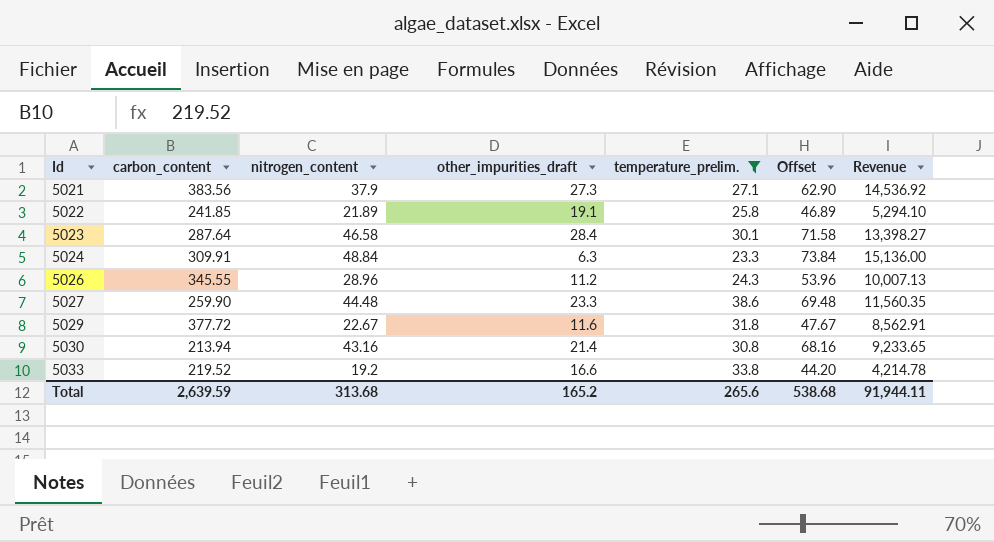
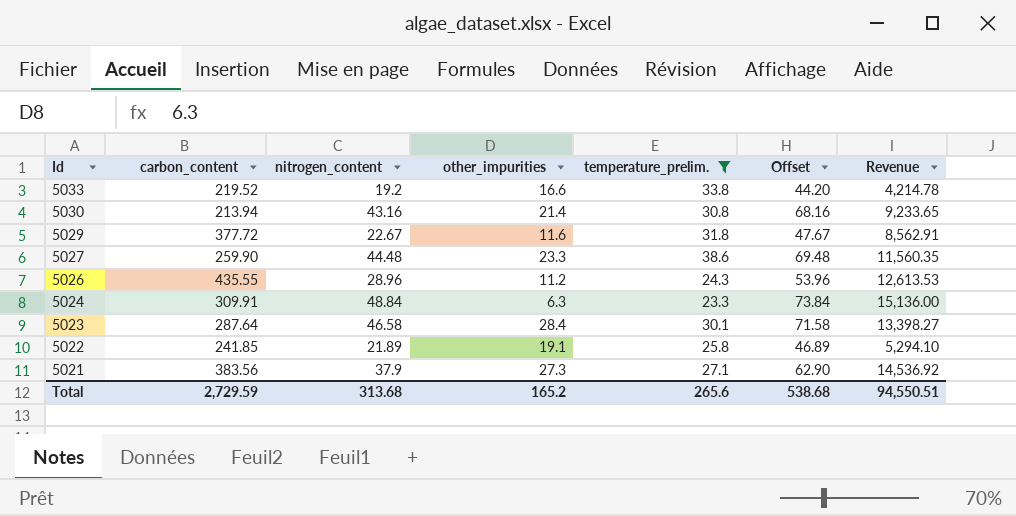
row order: Id ascending -> Id descending
column name: other_impurities_draft -> other_impurities
5026 | carbon_content: 345.55 -> 435.55
5026 | Revenue: 10,007.13 -> 12,613.53
Total | carbon_content: 2,639.59 -> 2,729.59
Total | Revenue: 91,944.11 -> 94,550.51

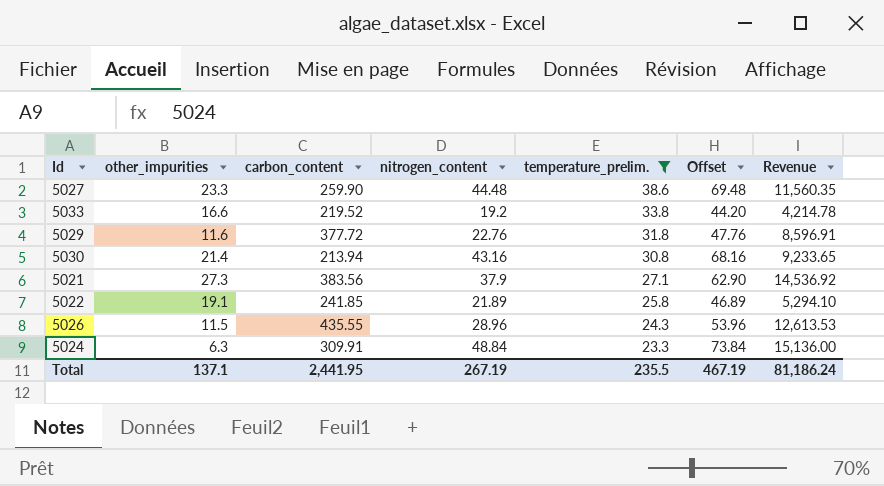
row order: Id descending -> temperature_prelim. descending
column other_impurities | position: 4 -> 2
row 5023: 287.64 | 46.58 | 28.4 | 30.1 | 71.58 | 13,398.27 -> none
5029 | nitrogen_content: 22.67 -> 22.76
5029 | Offset: 47.67 -> 47.76
5029 | Revenue: 8,562.91 -> 8,596.91
5026 | other_impurities: 11.2 -> 11.5
Total | other_impurities: 165.2 -> 137.1
Total | carbon_content: 2,729.59 -> 2,441.95
Total | nitrogen_content: 313.68 -> 267.19
Total | temperature_prelim.: 265.6 -> 235.5
Total | Offset: 538.68 -> 467.19
Total | Revenue: 94,550.51 -> 81,186.24

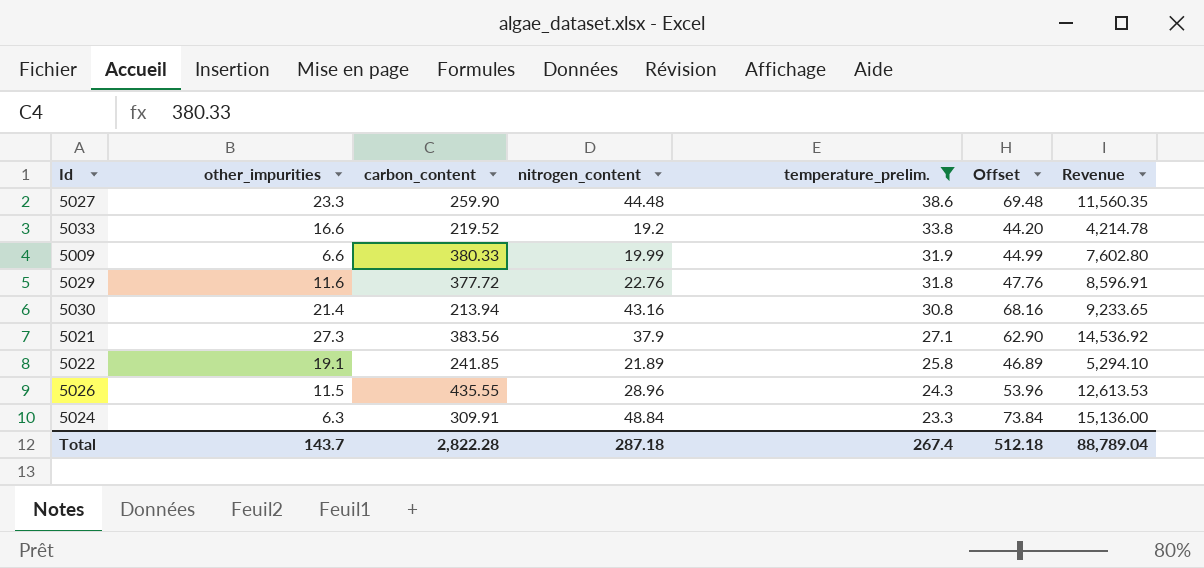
row 5009: none -> 6.6 | 380.33 | 19.99 | 31.9 | 44.99 | 7,602.80
Total | other_impurities: 137.1 -> 143.7
Total | carbon_content: 2,441.95 -> 2,822.28
Total | nitrogen_content: 267.19 -> 287.18
Total | temperature_prelim.: 235.5 -> 267.4
Total | Offset: 467.19 -> 512.18
Total | Revenue: 81,186.24 -> 88,789.04

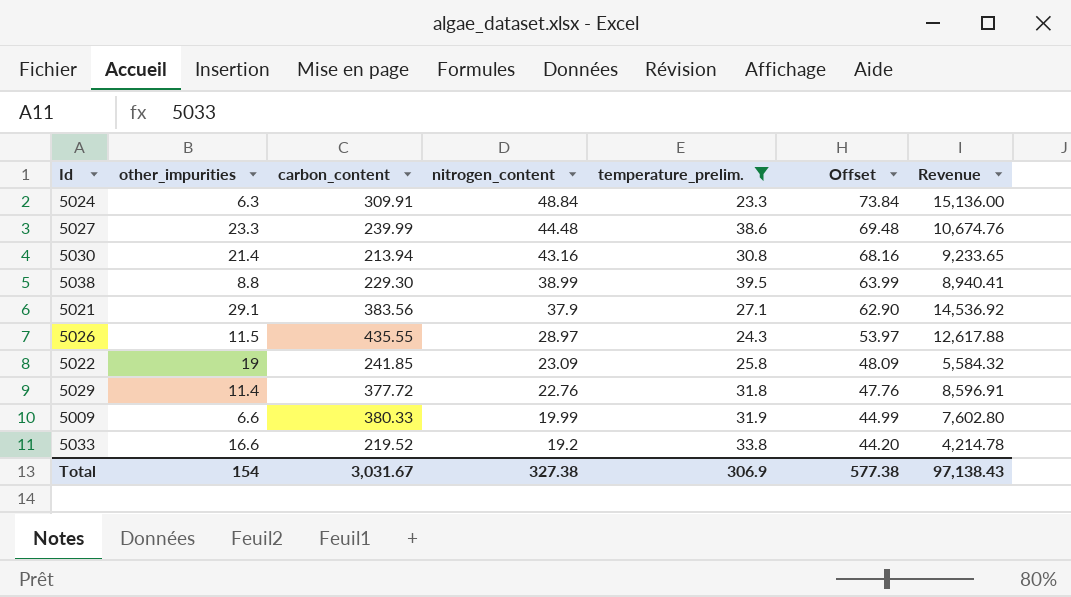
row order: temperature_prelim. descending -> nitrogen_content descending
5027 | carbon_content: 259.90 -> 239.99
5027 | Revenue: 11,560.35 -> 10,674.76
row 5038: none -> 8.8 | 229.30 | 38.99 | 39.5 | 63.99 | 8,940.41
5021 | other_impurities: 27.3 -> 29.1
5026 | nitrogen_content: 28.96 -> 28.97
5026 | Offset: 53.96 -> 53.97
5026 | Revenue: 12,613.53 -> 12,617.88
5022 | other_impurities: 19.1 -> 19
5022 | nitrogen_content: 21.89 -> 23.09
5022 | Offset: 46.89 -> 48.09
5022 | Revenue: 5,294.10 -> 5,584.32
5029 | other_impurities: 11.6 -> 11.4
Total | other_impurities: 143.7 -> 154
Total | carbon_content: 2,822.28 -> 3,031.67
Total | nitrogen_content: 287.18 -> 327.38
Total | temperature_prelim.: 267.4 -> 306.9
Total | Offset: 512.18 -> 577.38
Total | Revenue: 88,789.04 -> 97,138.43

